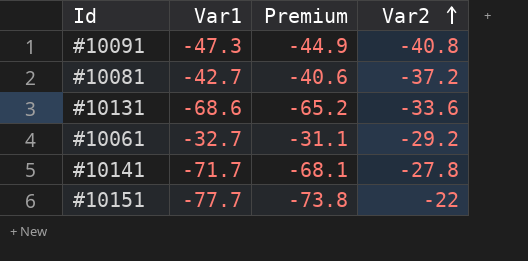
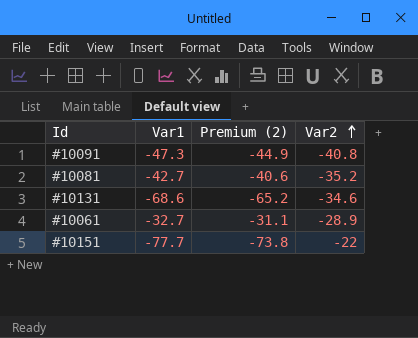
column name: Premium -> Premium (2)
row #10141: -71.7 | -68.1 | -27.8 -> none
#10081 | Var2: -37.2 -> -35.2
#10131 | Var2: -33.6 -> -34.6
#10061 | Var2: -29.2 -> -28.9

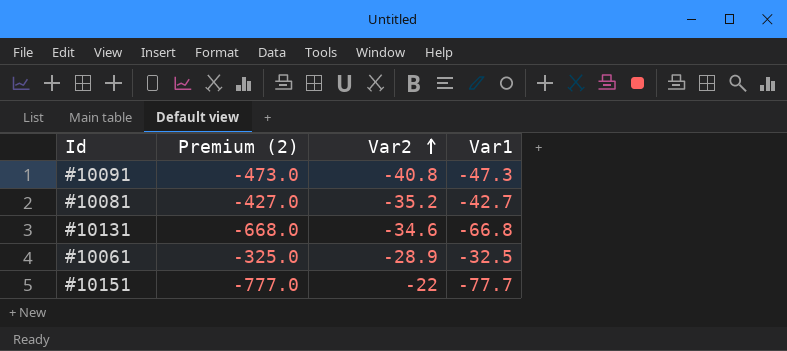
column Premium (2) | formula: [Var1] * 0.95 -> [Var1] * 10
column Var1 | position: 2 -> 4
#10131 | Var1: -68.6 -> -66.8
#10061 | Var1: -32.7 -> -32.5

